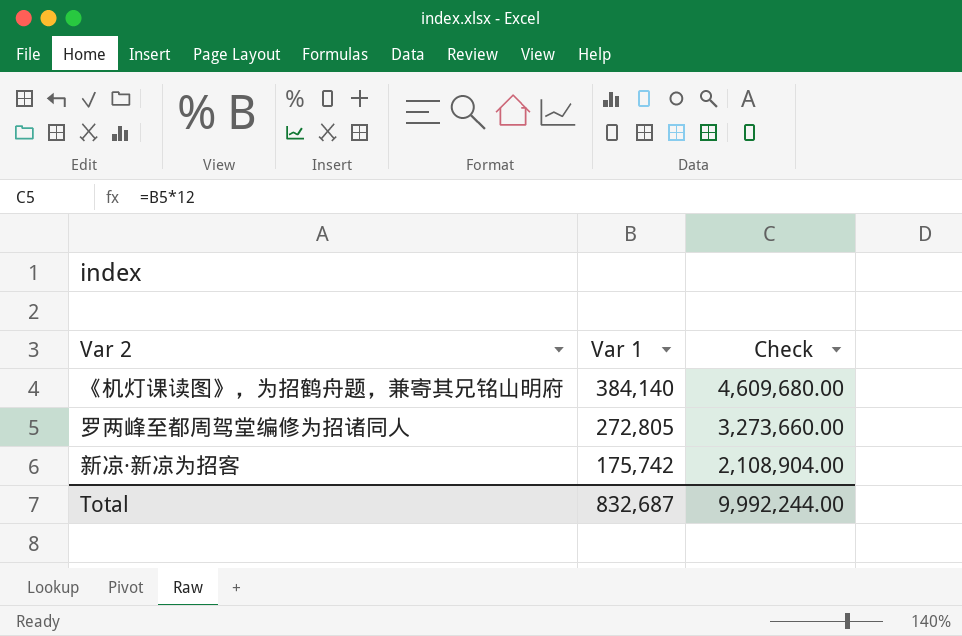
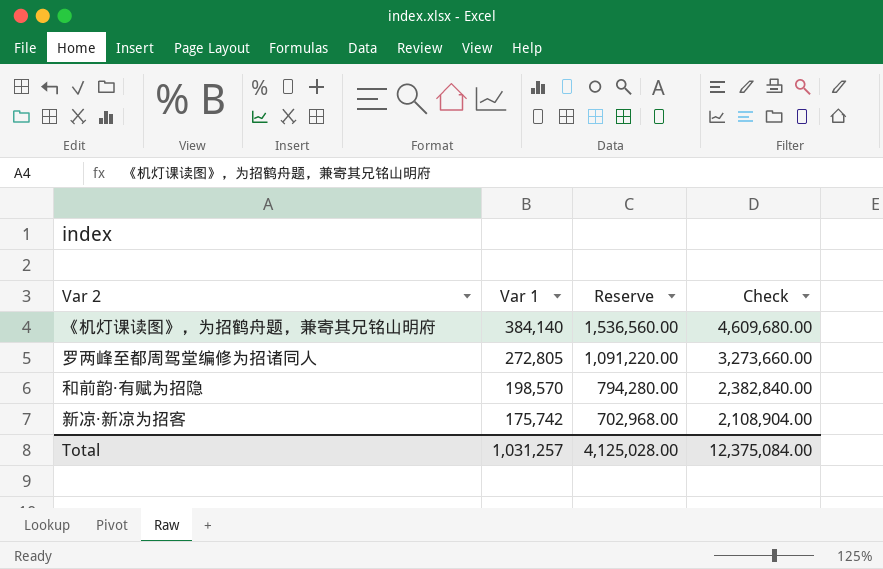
column Reserve | formula: none -> [Var 1] * 4
row 和前韵·有赋为招隐: none -> 198,570 | 794,280.00 | 2,382,840.00
Total | Var 1: 832,687 -> 1,031,257
Total | Check: 9,992,244.00 -> 12,375,084.00

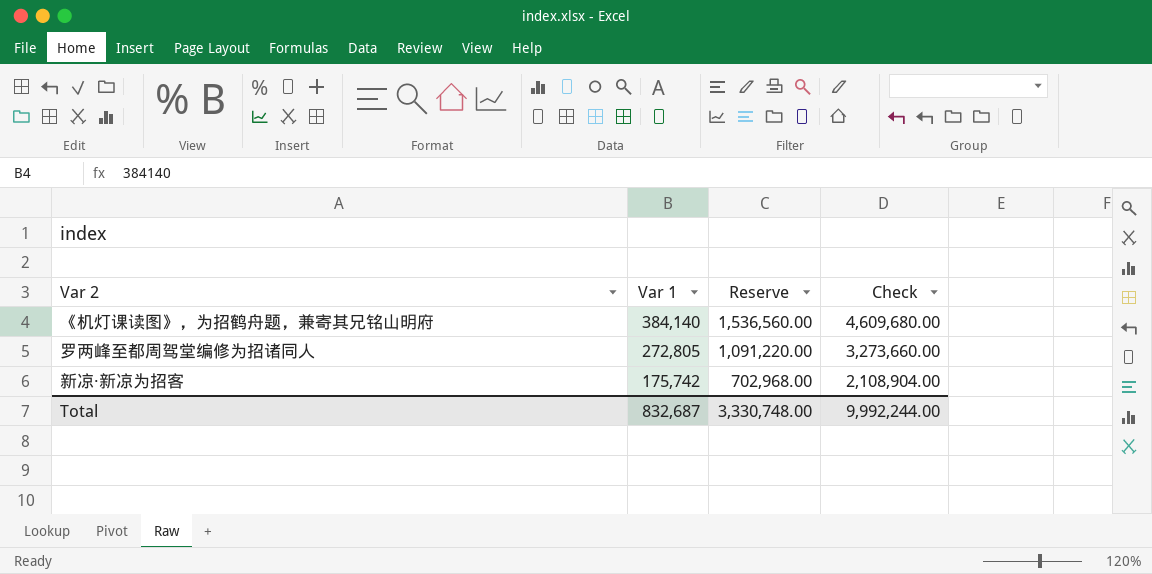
row 和前韵·有赋为招隐: 198,570 | 794,280.00 | 2,382,840.00 -> none
Total | Var 1: 1,031,257 -> 832,687
Total | Reserve: 4,125,028.00 -> 3,330,748.00
Total | Check: 12,375,084.00 -> 9,992,244.00

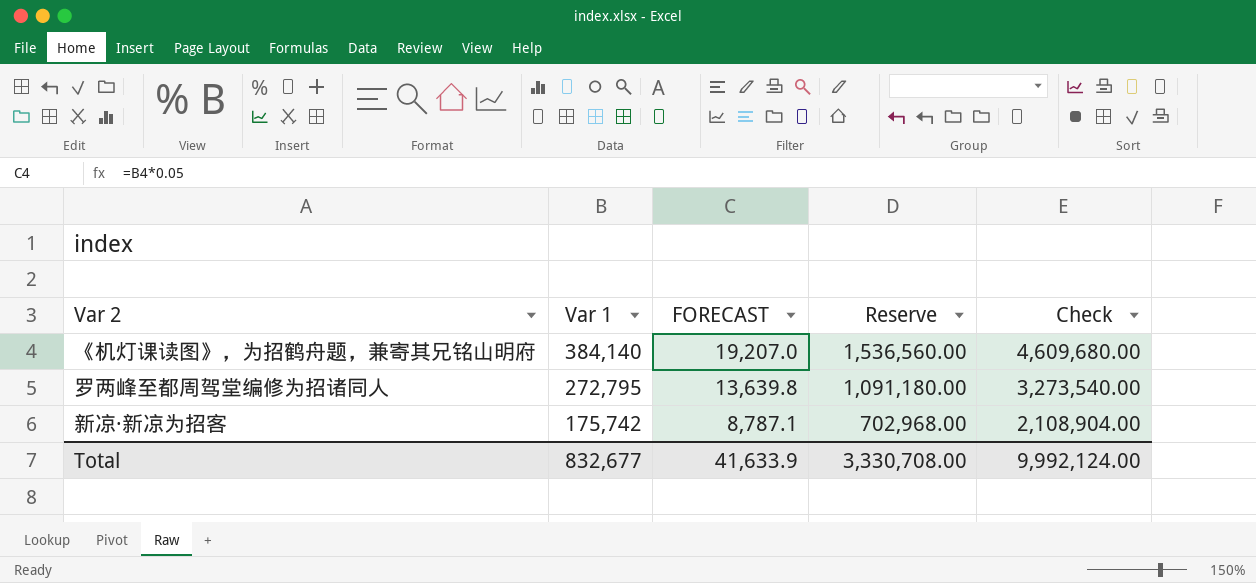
column FORECAST | formula: none -> [Var 1] * 0.05
罗两峰至都周驾堂编修为招诸同人 | Var 1: 272,805 -> 272,795
罗两峰至都周驾堂编修为招诸同人 | Reserve: 1,091,220.00 -> 1,091,180.00
罗两峰至都周驾堂编修为招诸同人 | Check: 3,273,660.00 -> 3,273,540.00
Total | Var 1: 832,687 -> 832,677
Total | Reserve: 3,330,748.00 -> 3,330,708.00
Total | Check: 9,992,244.00 -> 9,992,124.00

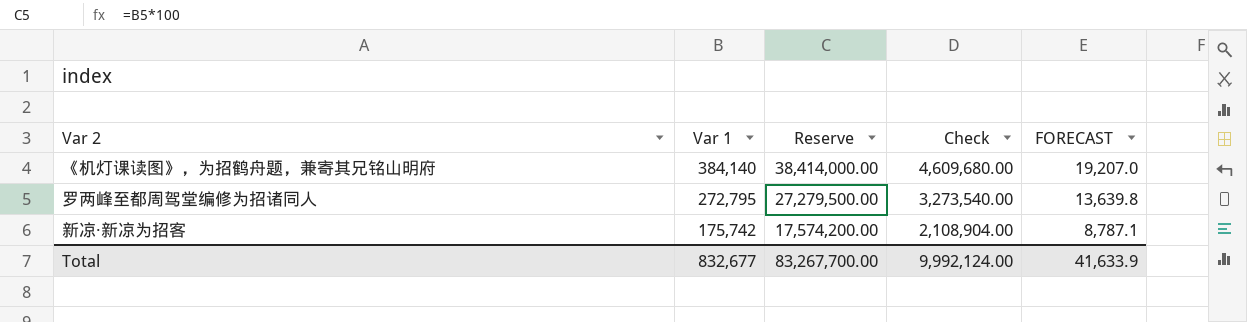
column Reserve | formula: [Var 1] * 4 -> [Var 1] * 100
column FORECAST | position: 3 -> 5
Total | Reserve: 3,330,708.00 -> 83,267,700.00

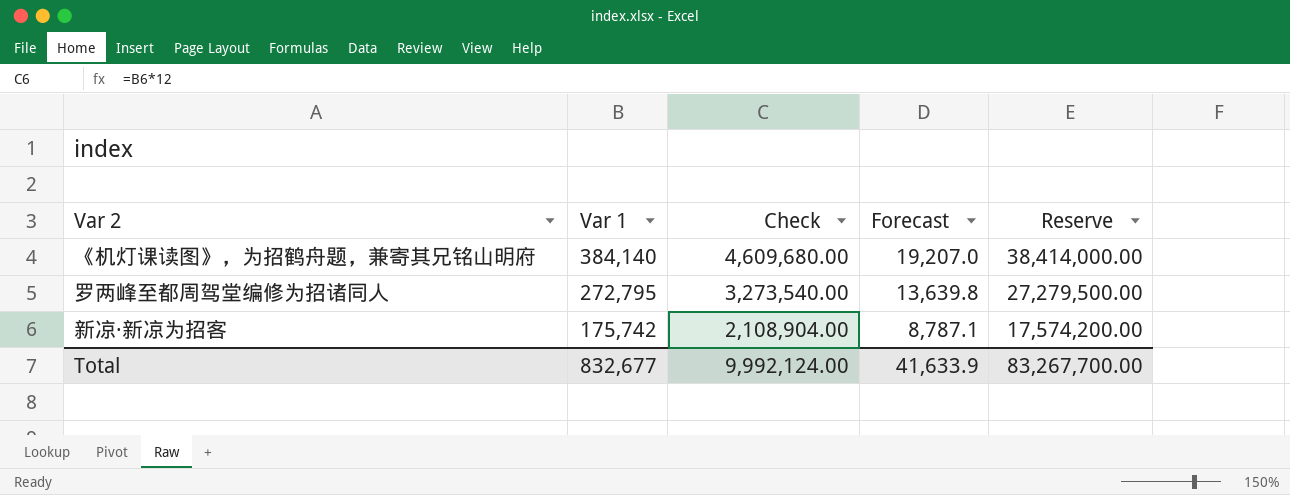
column name: FORECAST -> Forecast
column Reserve | position: 3 -> 5

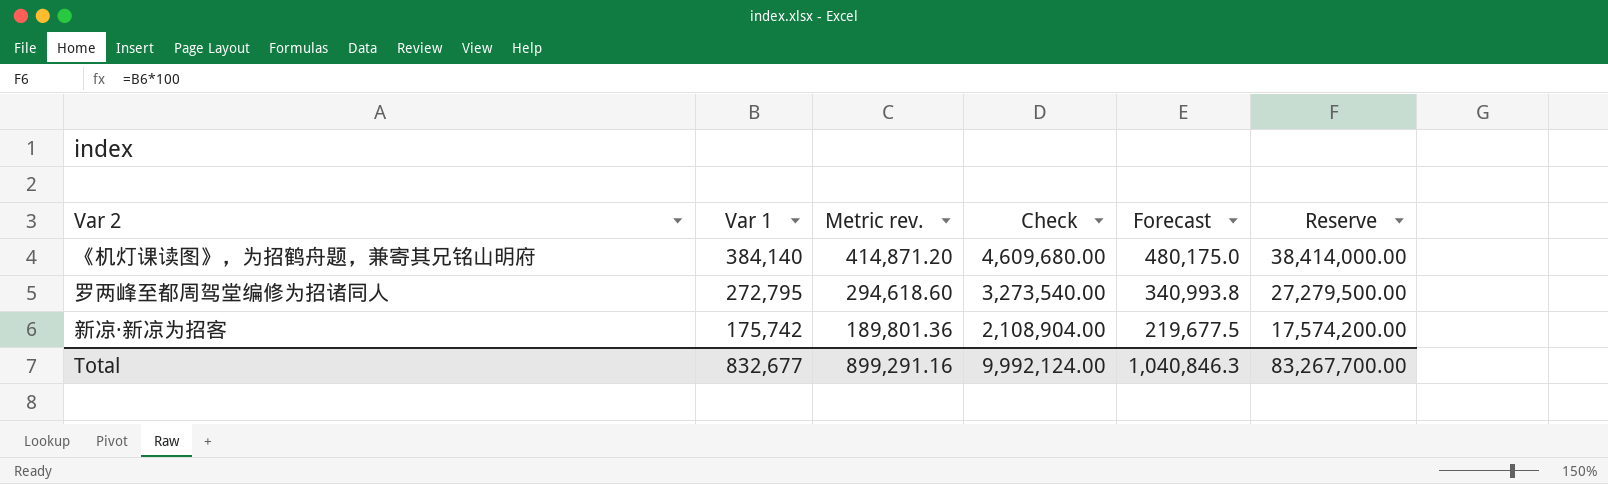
column Metric rev. | formula: none -> [Var 1] * 1.08
column Forecast | formula: [Var 1] * 0.05 -> [Var 1] * 1.25
Total | Forecast: 41,633.9 -> 1,040,846.3

